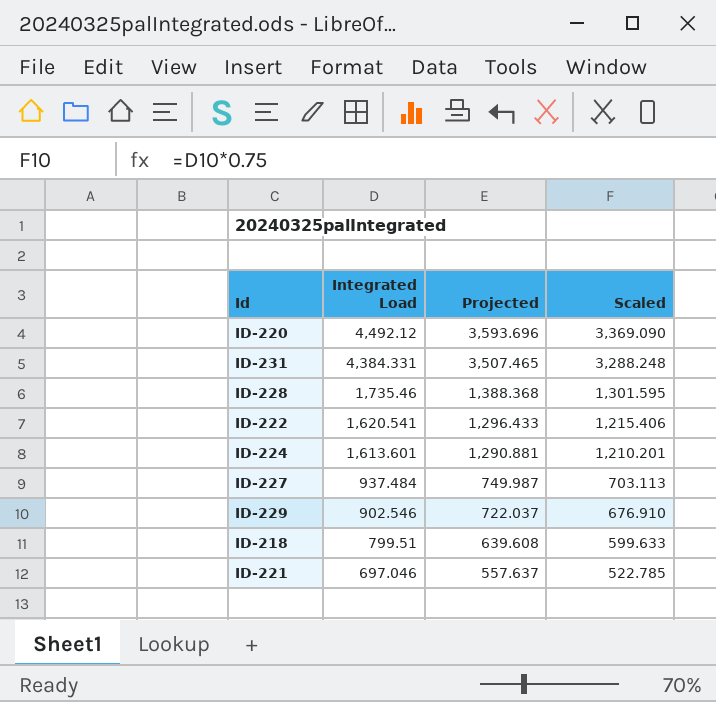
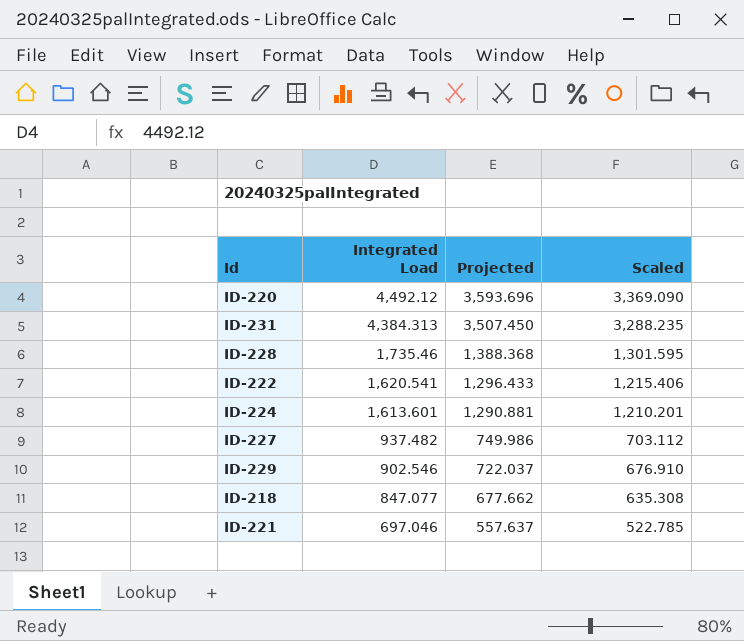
ID-231 | Integrated Load: 4,384.331 -> 4,384.313
ID-231 | Projected: 3,507.465 -> 3,507.450
ID-231 | Scaled: 3,288.248 -> 3,288.235
ID-227 | Integrated Load: 937.484 -> 937.482
ID-227 | Projected: 749.987 -> 749.986
ID-227 | Scaled: 703.113 -> 703.112
ID-218 | Integrated Load: 799.51 -> 847.077
ID-218 | Projected: 639.608 -> 677.662
ID-218 | Scaled: 599.633 -> 635.308

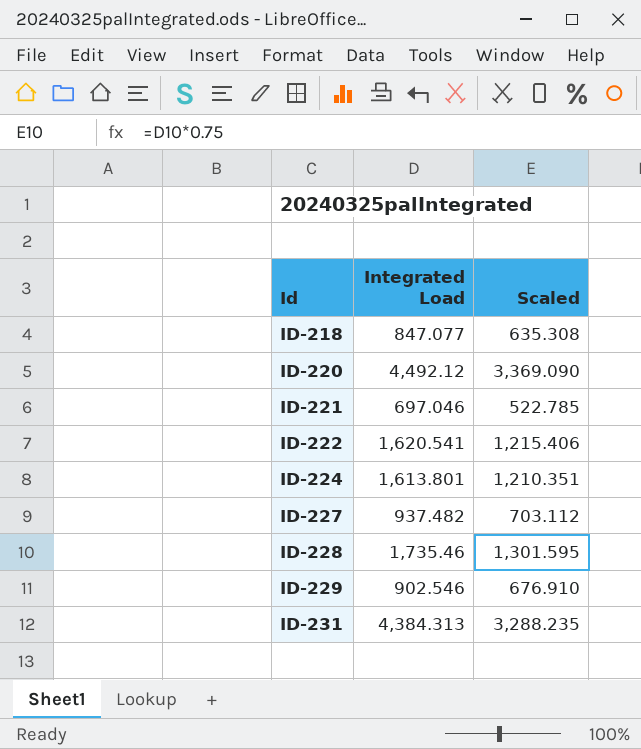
row order: Integrated Load descending -> Id ascending
column Projected | formula: [Integrated Load] * 0.8 -> none
ID-224 | Integrated Load: 1,613.601 -> 1,613.801
ID-224 | Scaled: 1,210.201 -> 1,210.351

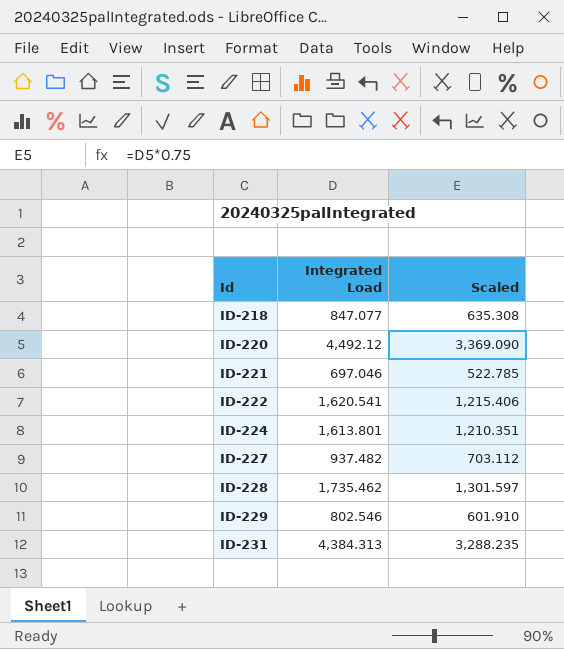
ID-228 | Integrated Load: 1,735.46 -> 1,735.462
ID-228 | Scaled: 1,301.595 -> 1,301.597
ID-229 | Integrated Load: 902.546 -> 802.546
ID-229 | Scaled: 676.910 -> 601.910

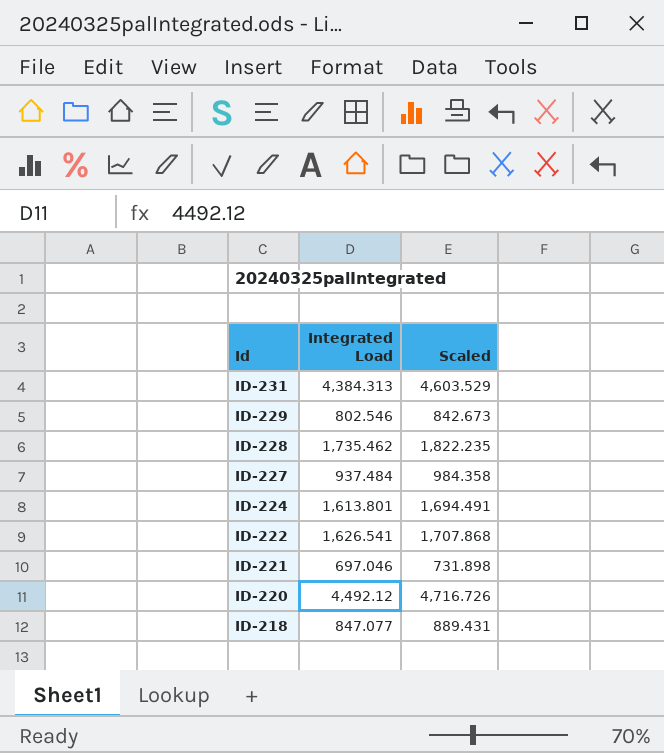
row order: Id ascending -> Id descending
column Scaled | formula: [Integrated Load] * 0.75 -> [Integrated Load] * 1.05
ID-227 | Integrated Load: 937.482 -> 937.484
ID-222 | Integrated Load: 1,620.541 -> 1,626.541

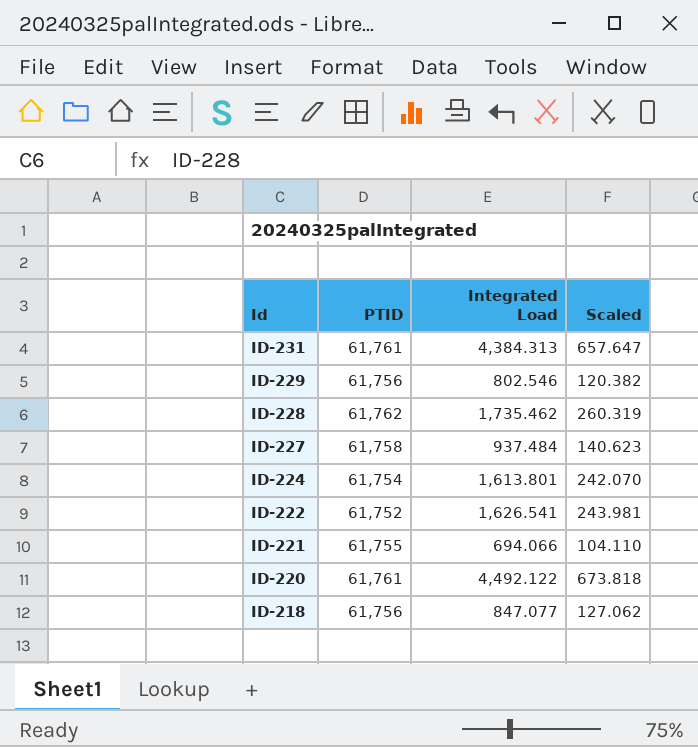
column PTID | position: none -> 2
column Scaled | formula: [Integrated Load] * 1.05 -> [Integrated Load] * 0.15
ID-221 | Integrated Load: 697.046 -> 694.066
ID-220 | Integrated Load: 4,492.12 -> 4,492.122

